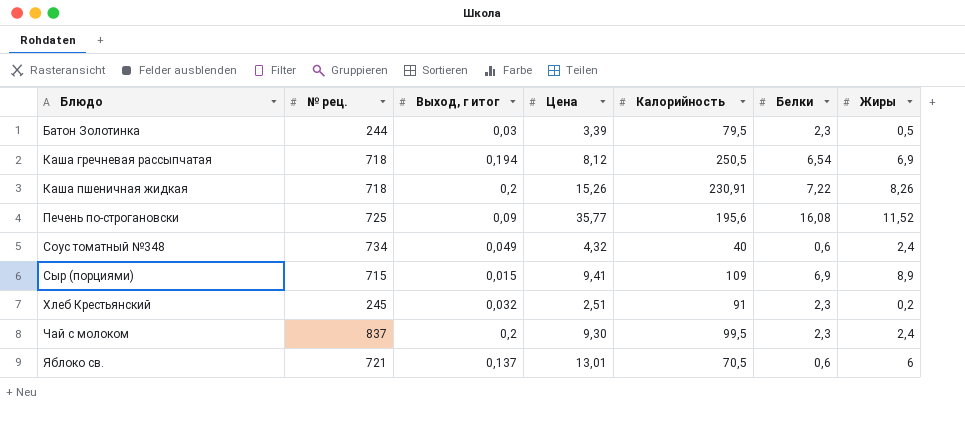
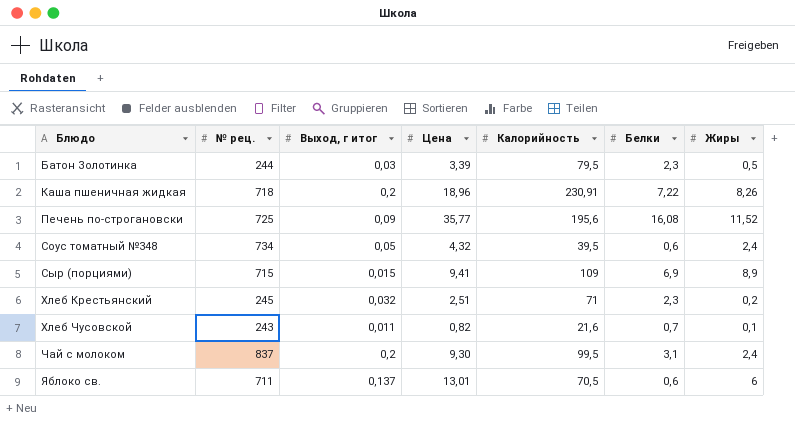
row Каша гречневая рассыпчатая: 718 | 0,194 | 8,12 | 250,5 | 6,54 | 6,9 -> none
Каша пшеничная жидкая | Цена: 15,26 -> 18,96
Соус томатный №348 | Выход, г итог: 0,049 -> 0,05
Соус томатный №348 | Калорийность: 40 -> 39,5
Хлеб Крестьянский | Калорийность: 91 -> 71
row Хлеб Чусовской: none -> 243 | 0,011 | 0,82 | 21,6 | 0,7 | 0,1
Чай с молоком | Белки: 2,3 -> 3,1
Яблоко св. | № рец.: 721 -> 711

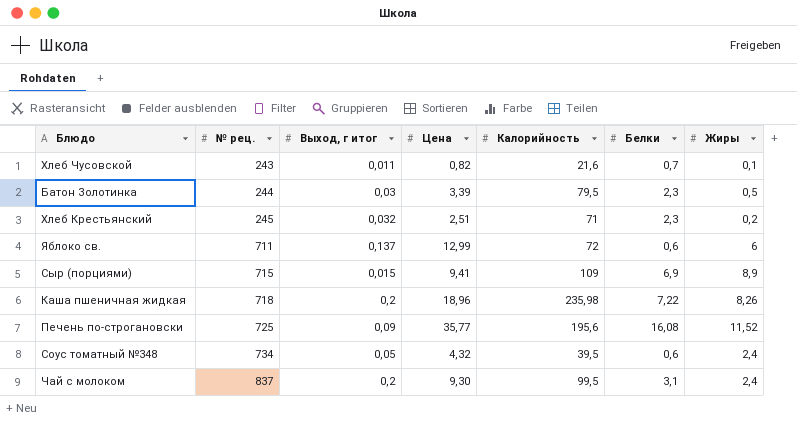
row order: Блюдо ascending -> № рец. ascending
Яблоко св. | Цена: 13,01 -> 12,99
Яблоко св. | Калорийность: 70,5 -> 72
Каша пшеничная жидкая | Калорийность: 230,91 -> 235,98

